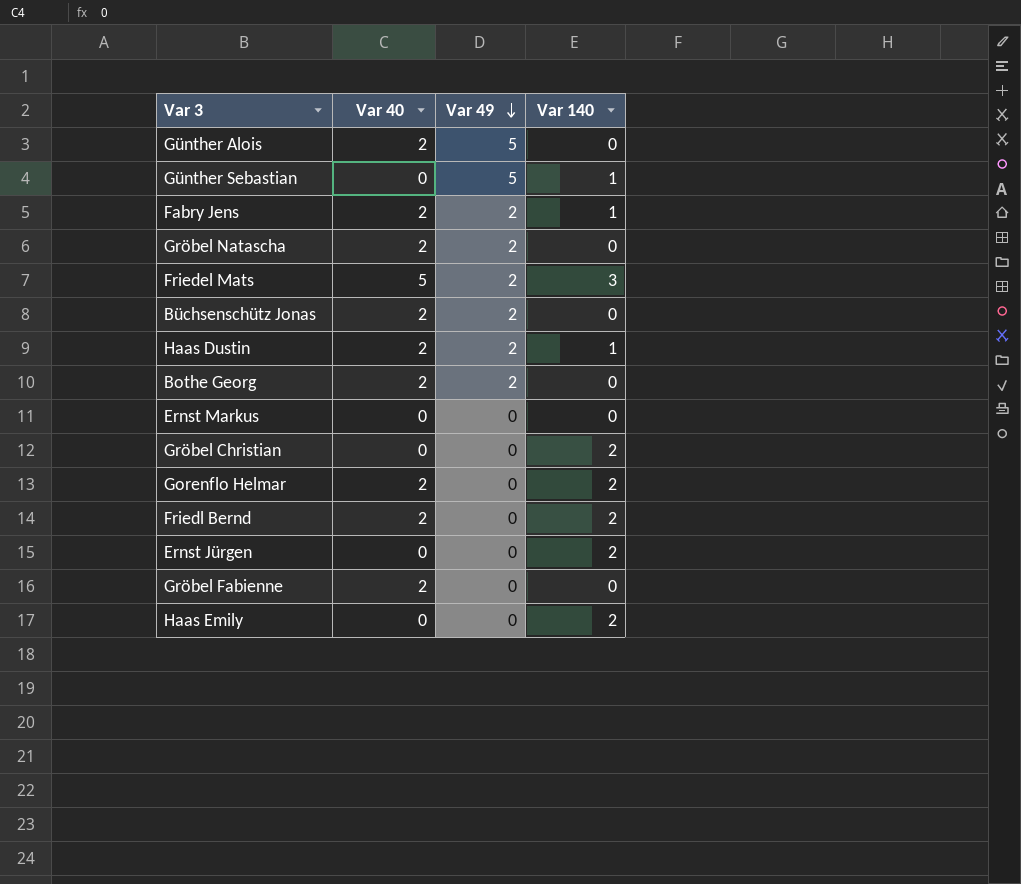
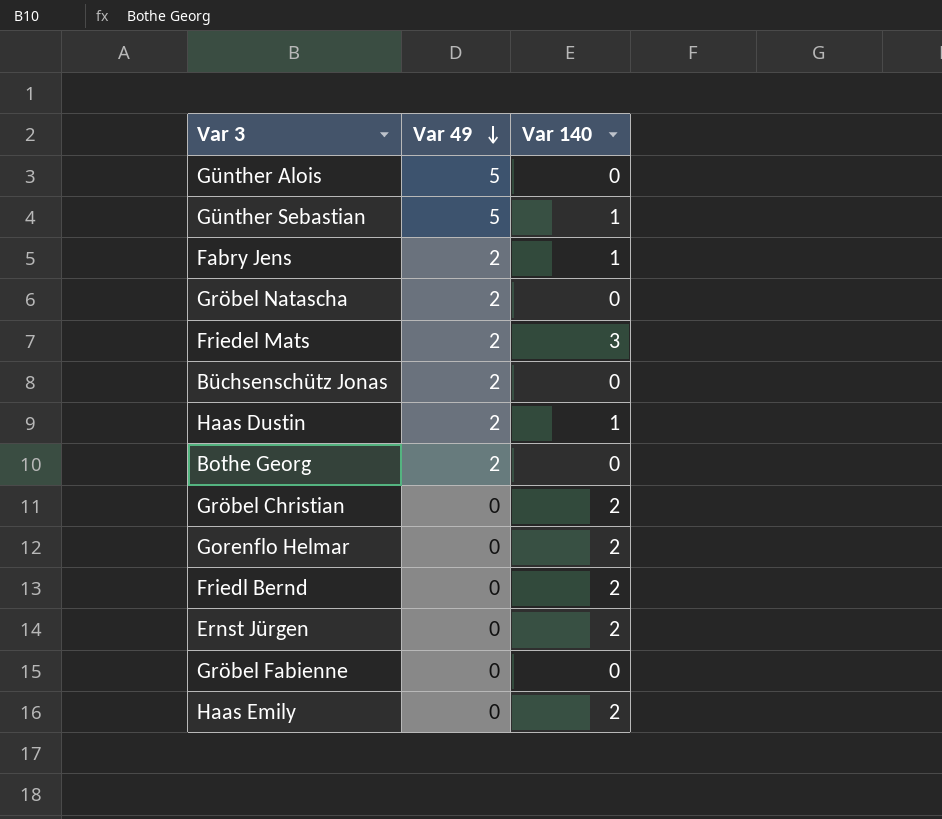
column Var 40 | position: 2 -> none
row Ernst Markus: 0 | 0 | 0 -> none

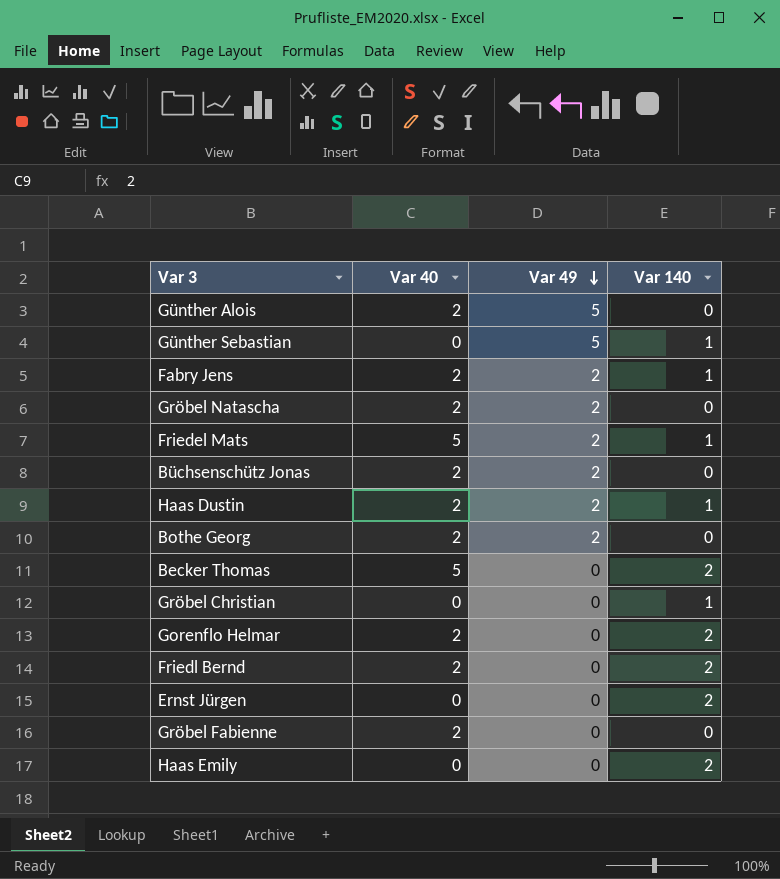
column Var 40 | position: none -> 2
Friedel Mats | Var 140: 3 -> 1
row Becker Thomas: none -> 5 | 0 | 2
Gröbel Christian | Var 140: 2 -> 1

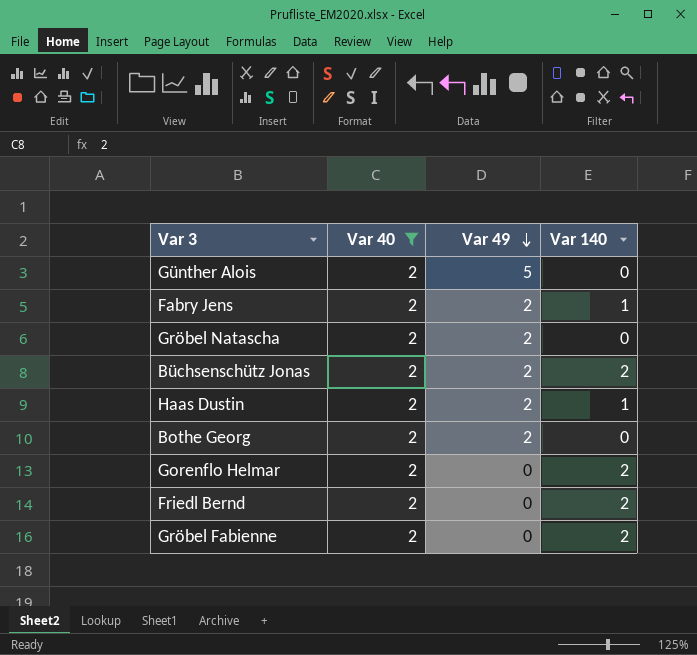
filter: none -> Var 40 = 2
Büchsenschütz Jonas | Var 140: 0 -> 2
Gröbel Fabienne | Var 140: 0 -> 2

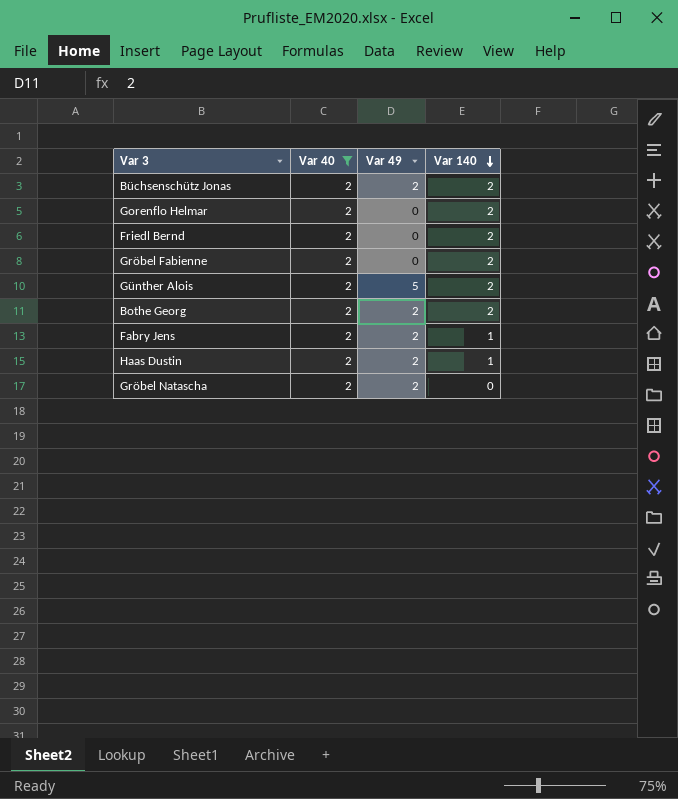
row order: Var 49 descending -> Var 140 descending
Günther Alois | Var 140: 0 -> 2
Bothe Georg | Var 140: 0 -> 2

